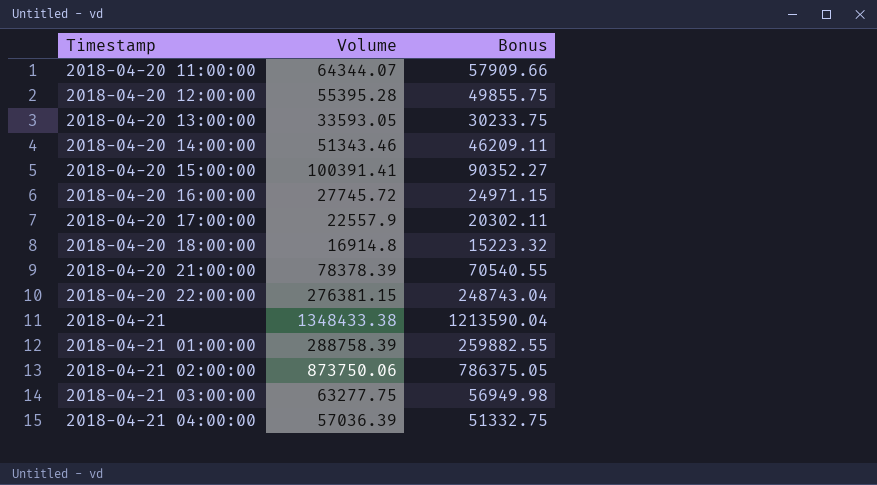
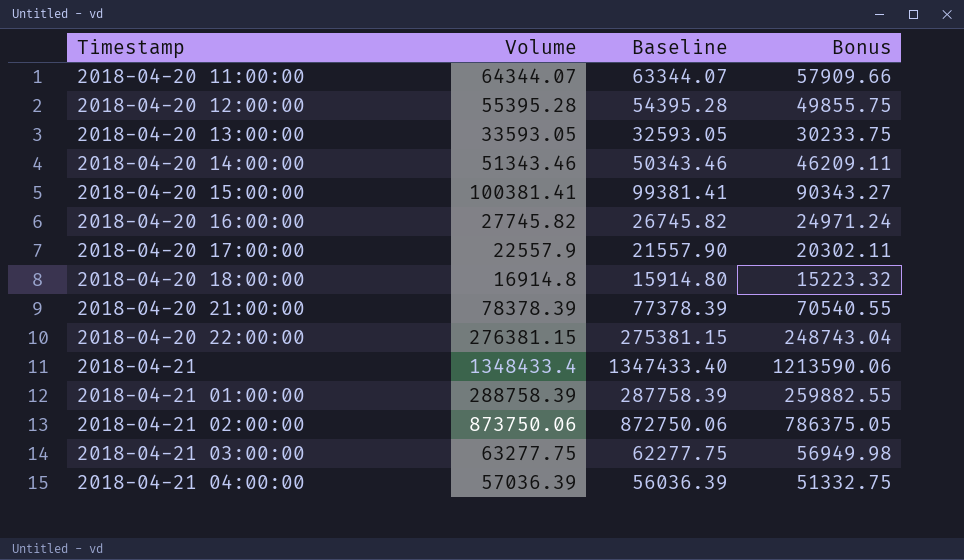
column Baseline | formula: none -> [Volume] - 1000
2018-04-20 15:00:00 | Volume: 100391.41 -> 100381.41
2018-04-20 15:00:00 | Bonus: 90352.27 -> 90343.27
2018-04-20 16:00:00 | Volume: 27745.72 -> 27745.82
2018-04-20 16:00:00 | Bonus: 24971.15 -> 24971.24
2018-04-21 | Volume: 1348433.38 -> 1348433.4
2018-04-21 | Bonus: 1213590.04 -> 1213590.06

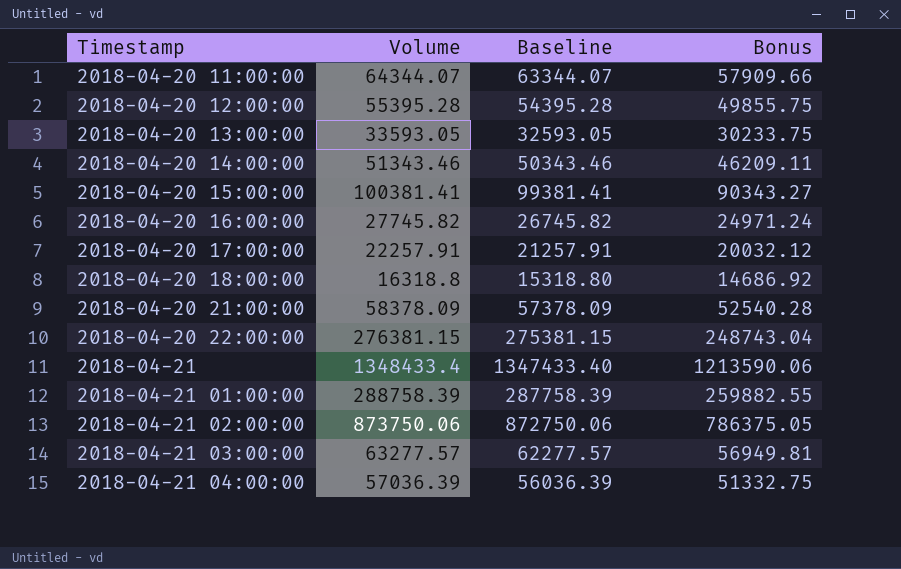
2018-04-20 17:00:00 | Volume: 22557.9 -> 22257.91
2018-04-20 17:00:00 | Baseline: 21557.90 -> 21257.91
2018-04-20 17:00:00 | Bonus: 20302.11 -> 20032.12
2018-04-20 18:00:00 | Volume: 16914.8 -> 16318.8
2018-04-20 18:00:00 | Baseline: 15914.80 -> 15318.80
2018-04-20 18:00:00 | Bonus: 15223.32 -> 14686.92
2018-04-20 21:00:00 | Volume: 78378.39 -> 58378.09
2018-04-20 21:00:00 | Baseline: 77378.39 -> 57378.09
2018-04-20 21:00:00 | Bonus: 70540.55 -> 52540.28
2018-04-21 03:00:00 | Volume: 63277.75 -> 63277.57
2018-04-21 03:00:00 | Baseline: 62277.75 -> 62277.57
2018-04-21 03:00:00 | Bonus: 56949.98 -> 56949.81

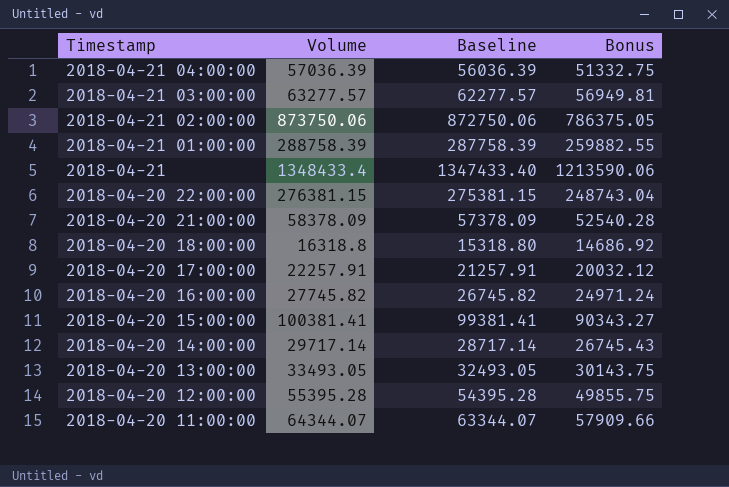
row order: Timestamp ascending -> Timestamp descending
2018-04-20 14:00:00 | Volume: 51343.46 -> 29717.14
2018-04-20 14:00:00 | Baseline: 50343.46 -> 28717.14
2018-04-20 14:00:00 | Bonus: 46209.11 -> 26745.43
2018-04-20 13:00:00 | Volume: 33593.05 -> 33493.05
2018-04-20 13:00:00 | Baseline: 32593.05 -> 32493.05
2018-04-20 13:00:00 | Bonus: 30233.75 -> 30143.75

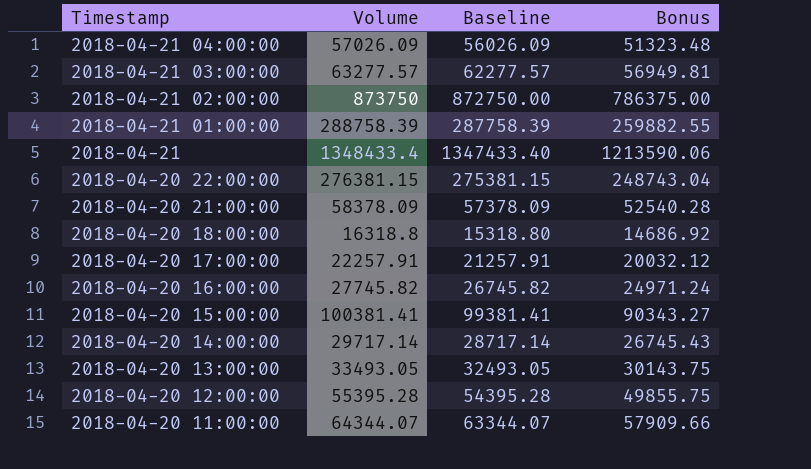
2018-04-21 04:00:00 | Volume: 57036.39 -> 57026.09
2018-04-21 04:00:00 | Baseline: 56036.39 -> 56026.09
2018-04-21 04:00:00 | Bonus: 51332.75 -> 51323.48
2018-04-21 02:00:00 | Volume: 873750.06 -> 873750
2018-04-21 02:00:00 | Baseline: 872750.06 -> 872750.00
2018-04-21 02:00:00 | Bonus: 786375.05 -> 786375.00

